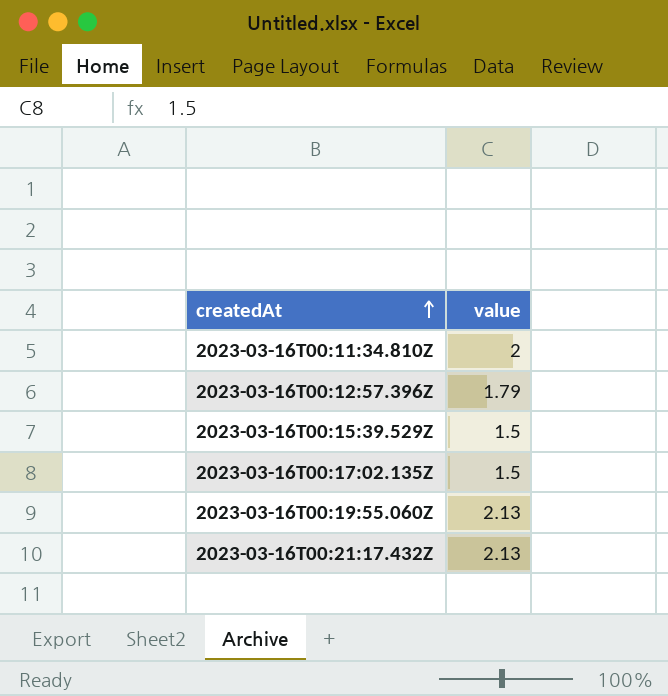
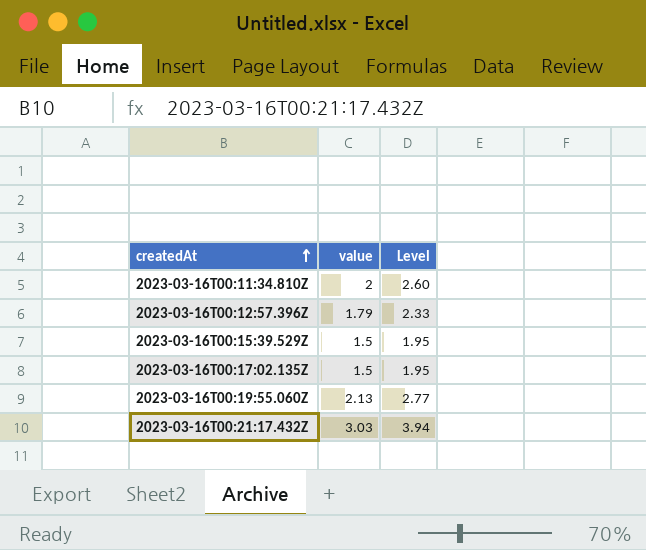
column Level | formula: none -> [value] * 1.3
2023-03-16T00:21:17.432Z | value: 2.13 -> 3.03

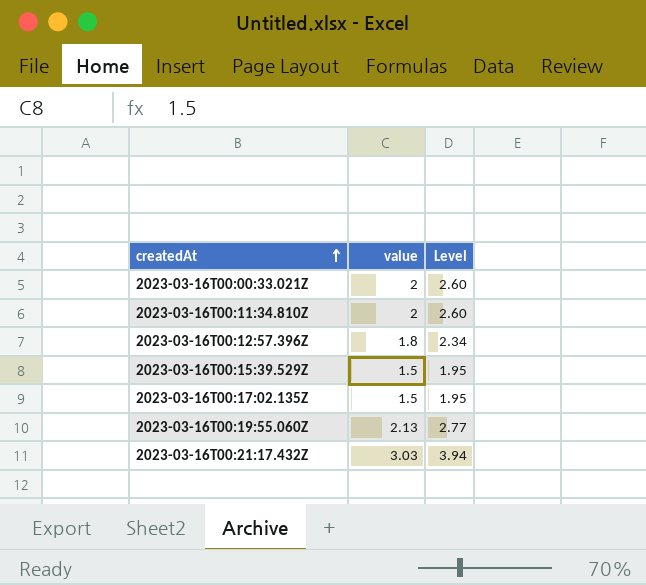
row 2023-03-16T00:00:33.021Z: none -> 2 | 2.60
2023-03-16T00:12:57.396Z | value: 1.79 -> 1.8
2023-03-16T00:12:57.396Z | Level: 2.33 -> 2.34

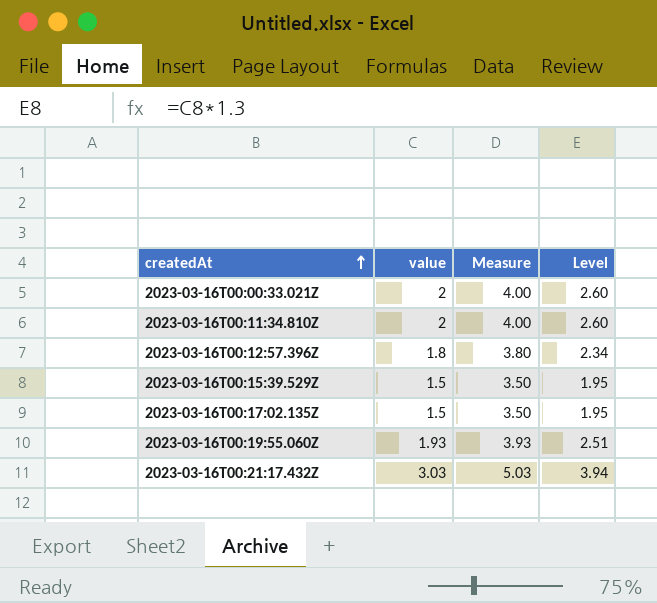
column Measure | formula: none -> [value] + 2
2023-03-16T00:19:55.060Z | value: 2.13 -> 1.93
2023-03-16T00:19:55.060Z | Level: 2.77 -> 2.51

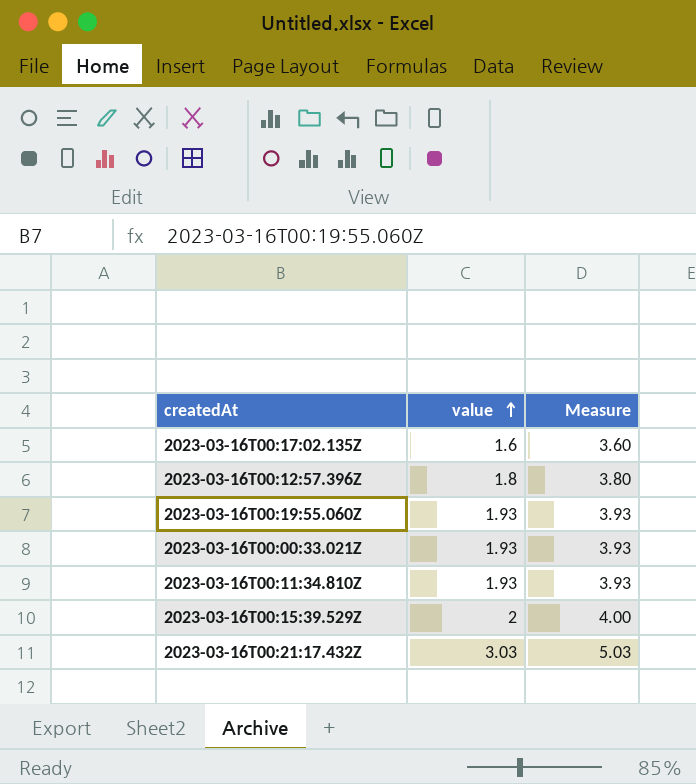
row order: createdAt ascending -> value ascending
column Level | formula: [value] * 1.3 -> none
2023-03-16T00:17:02.135Z | value: 1.5 -> 1.6
2023-03-16T00:17:02.135Z | Measure: 3.50 -> 3.60
2023-03-16T00:00:33.021Z | value: 2 -> 1.93
2023-03-16T00:00:33.021Z | Measure: 4.00 -> 3.93
2023-03-16T00:11:34.810Z | value: 2 -> 1.93
2023-03-16T00:11:34.810Z | Measure: 4.00 -> 3.93
2023-03-16T00:15:39.529Z | value: 1.5 -> 2
2023-03-16T00:15:39.529Z | Measure: 3.50 -> 4.00

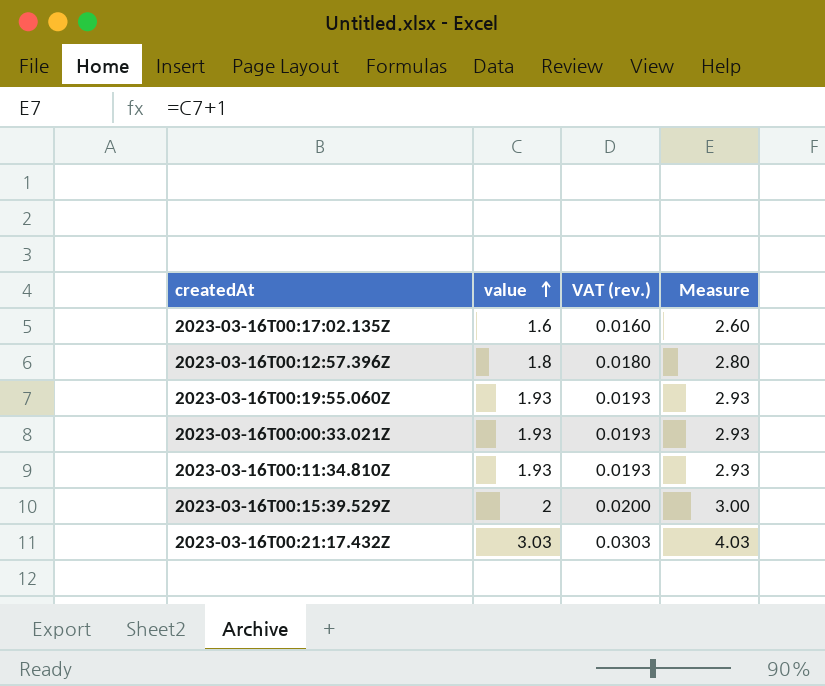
column VAT (rev.) | formula: none -> [value] * 0.01
column Measure | formula: [value] + 2 -> [value] + 1

